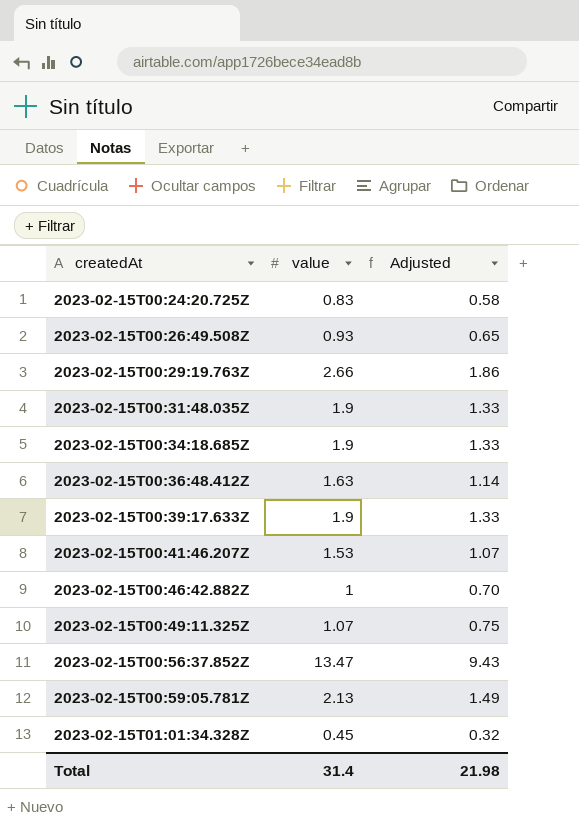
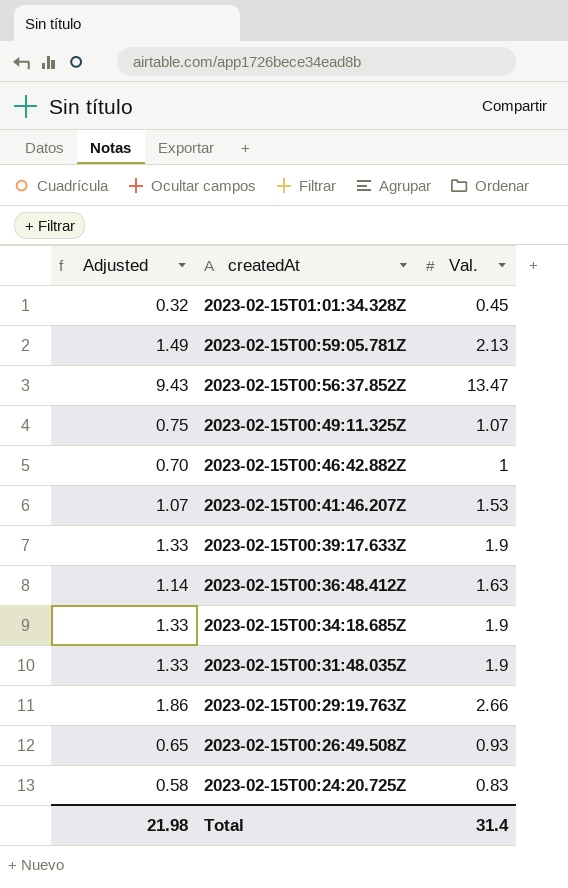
row order: createdAt ascending -> createdAt descending
column Adjusted | position: 3 -> 1
column name: value -> Val.

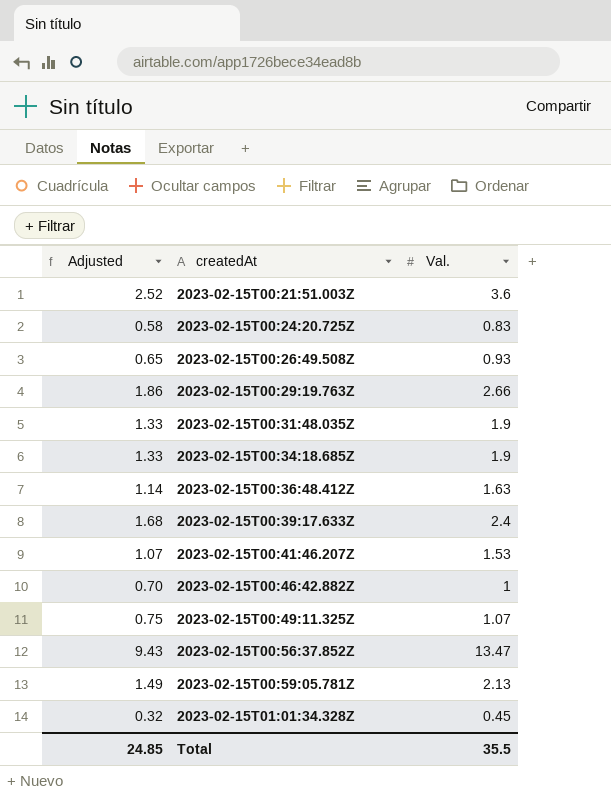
row order: createdAt descending -> createdAt ascending
row 2023-02-15T00:21:51.003Z: none -> 2.52 | 3.6
2023-02-15T00:39:17.633Z | Adjusted: 1.33 -> 1.68
2023-02-15T00:39:17.633Z | Val.: 1.9 -> 2.4
Total | Adjusted: 21.98 -> 24.85
Total | Val.: 31.4 -> 35.5

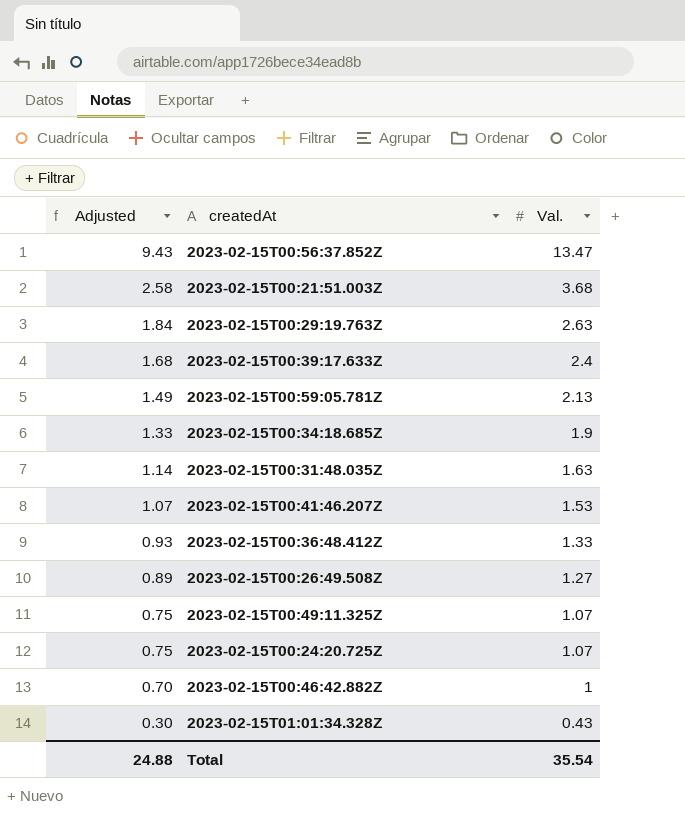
row order: createdAt ascending -> Adjusted descending
2023-02-15T00:21:51.003Z | Adjusted: 2.52 -> 2.58
2023-02-15T00:21:51.003Z | Val.: 3.6 -> 3.68
2023-02-15T00:29:19.763Z | Adjusted: 1.86 -> 1.84
2023-02-15T00:29:19.763Z | Val.: 2.66 -> 2.63
2023-02-15T00:31:48.035Z | Adjusted: 1.33 -> 1.14
2023-02-15T00:31:48.035Z | Val.: 1.9 -> 1.63
2023-02-15T00:36:48.412Z | Adjusted: 1.14 -> 0.93
2023-02-15T00:36:48.412Z | Val.: 1.63 -> 1.33
2023-02-15T00:26:49.508Z | Adjusted: 0.65 -> 0.89
2023-02-15T00:26:49.508Z | Val.: 0.93 -> 1.27
2023-02-15T00:24:20.725Z | Adjusted: 0.58 -> 0.75
2023-02-15T00:24:20.725Z | Val.: 0.83 -> 1.07
2023-02-15T01:01:34.328Z | Adjusted: 0.32 -> 0.30
2023-02-15T01:01:34.328Z | Val.: 0.45 -> 0.43
Total | Adjusted: 24.85 -> 24.88
Total | Val.: 35.5 -> 35.54

